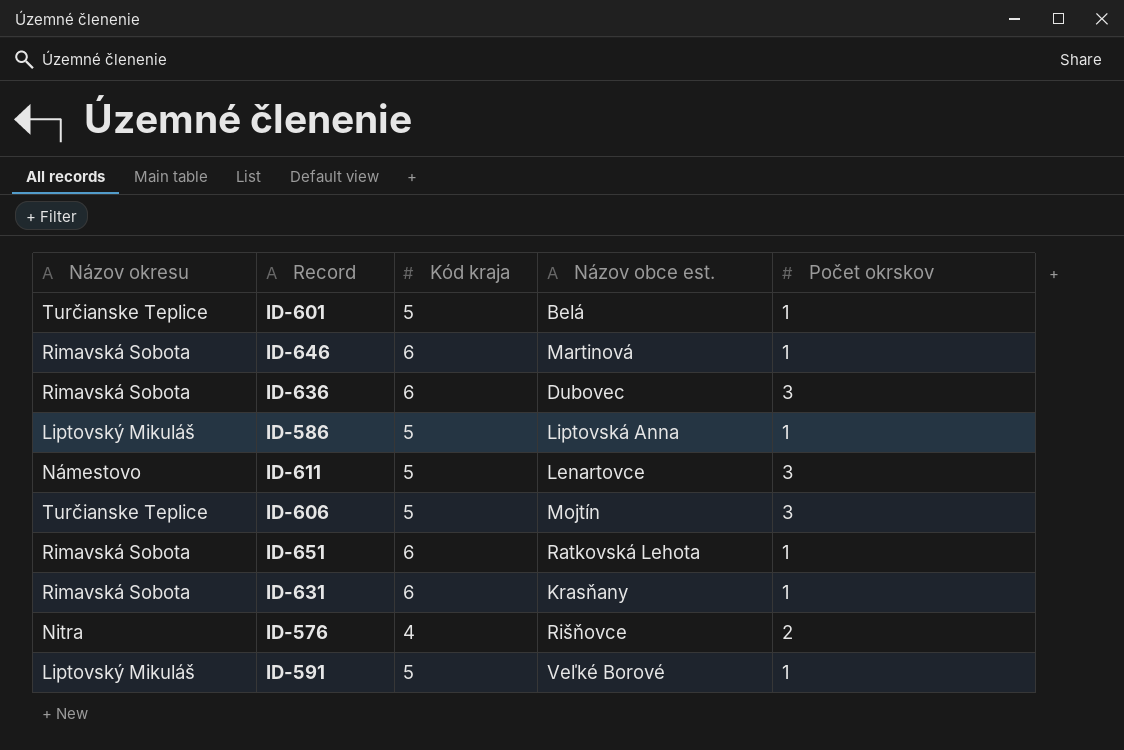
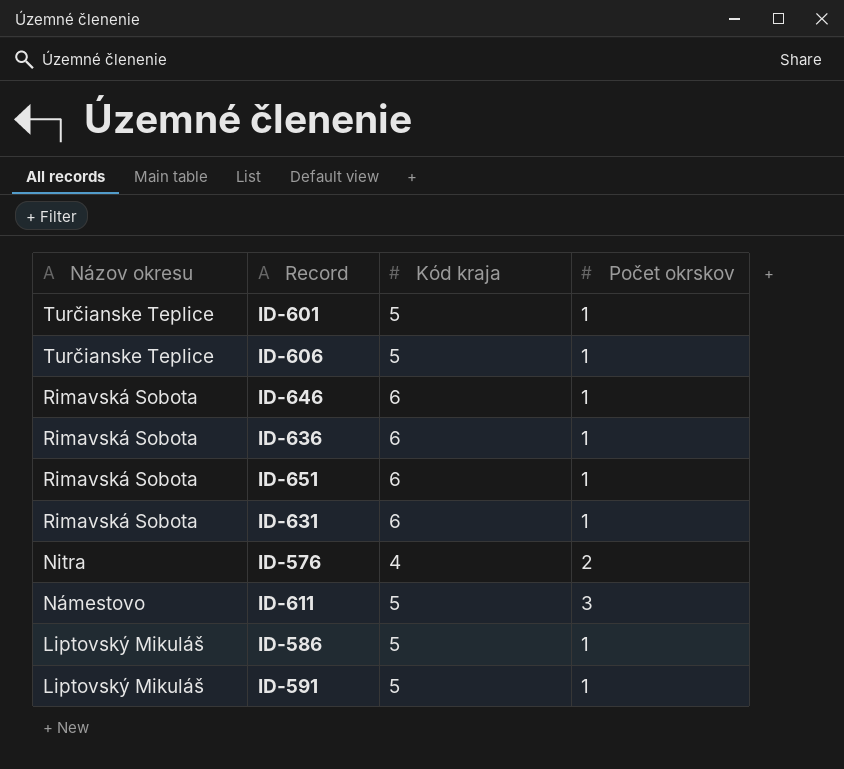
row order: none -> Názov okresu descending
column Názov obce est. | position: 4 -> none
ID-606 | Počet okrskov: 3 -> 1
ID-636 | Počet okrskov: 3 -> 1

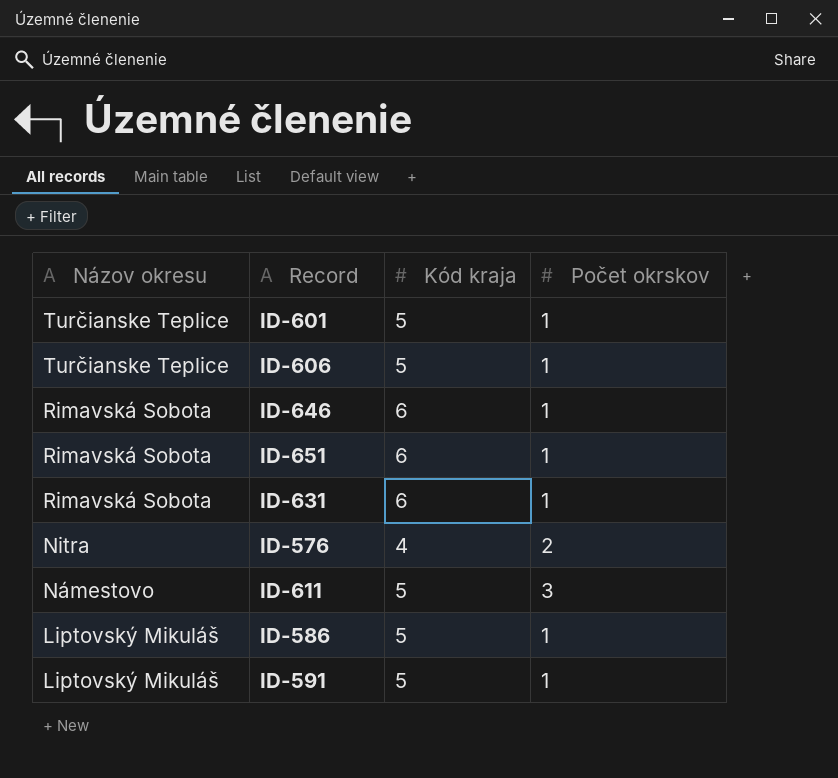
row ID-636: Rimavská Sobota | 6 | 1 -> none

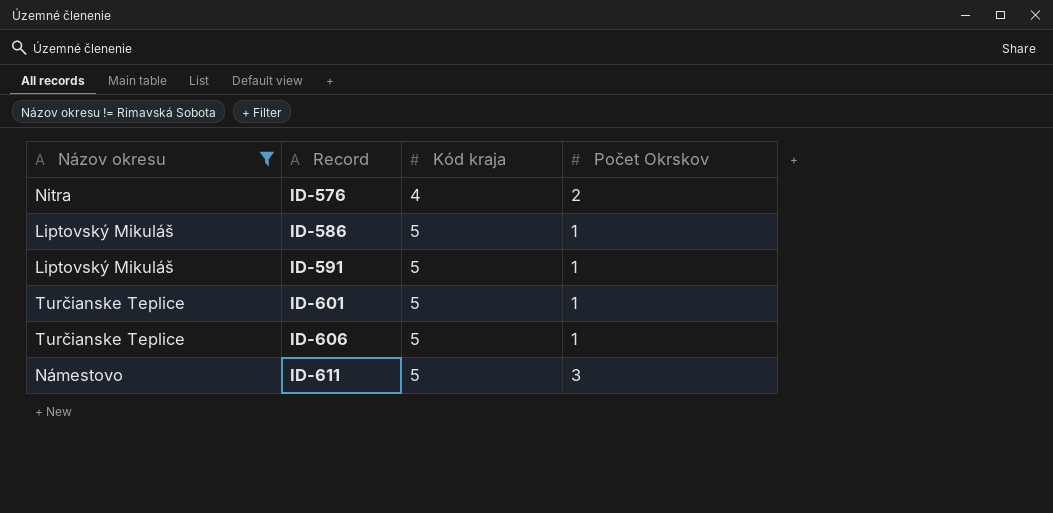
filter: none -> Názov okresu != Rimavská Sobota
row order: Názov okresu descending -> Record ascending
column name: Počet okrskov -> Počet Okrskov

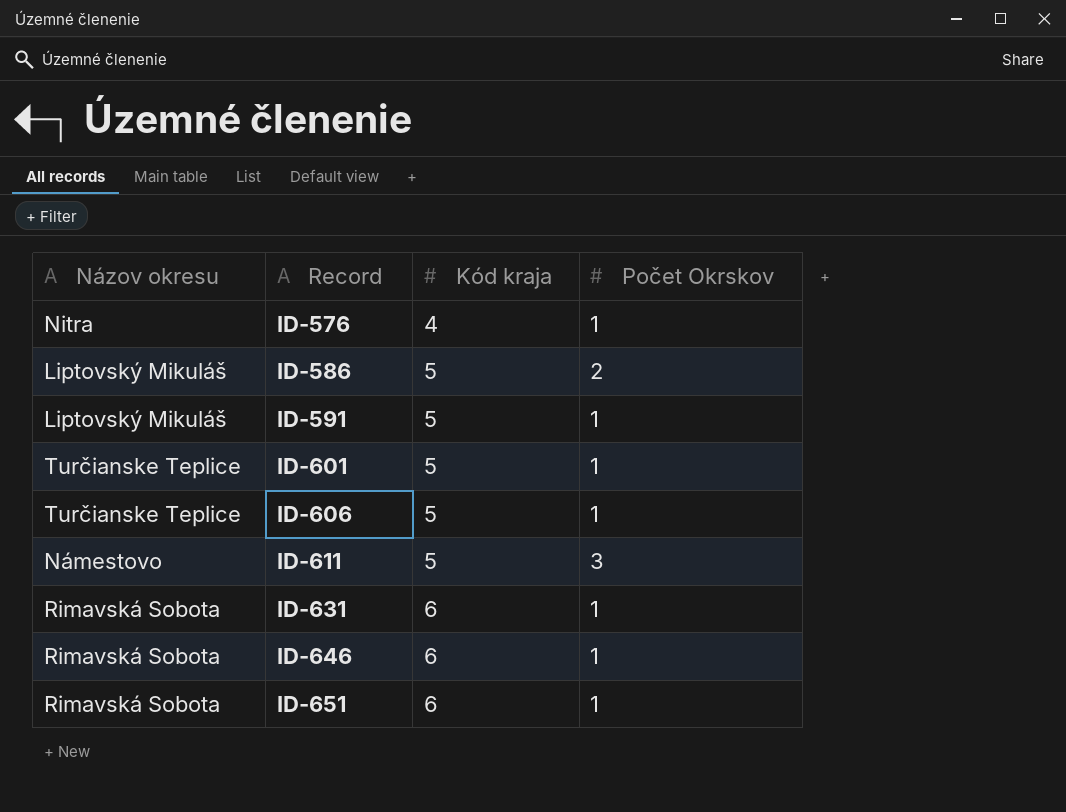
filter: Názov okresu != Rimavská Sobota -> none
ID-576 | Počet Okrskov: 2 -> 1
ID-586 | Počet Okrskov: 1 -> 2

